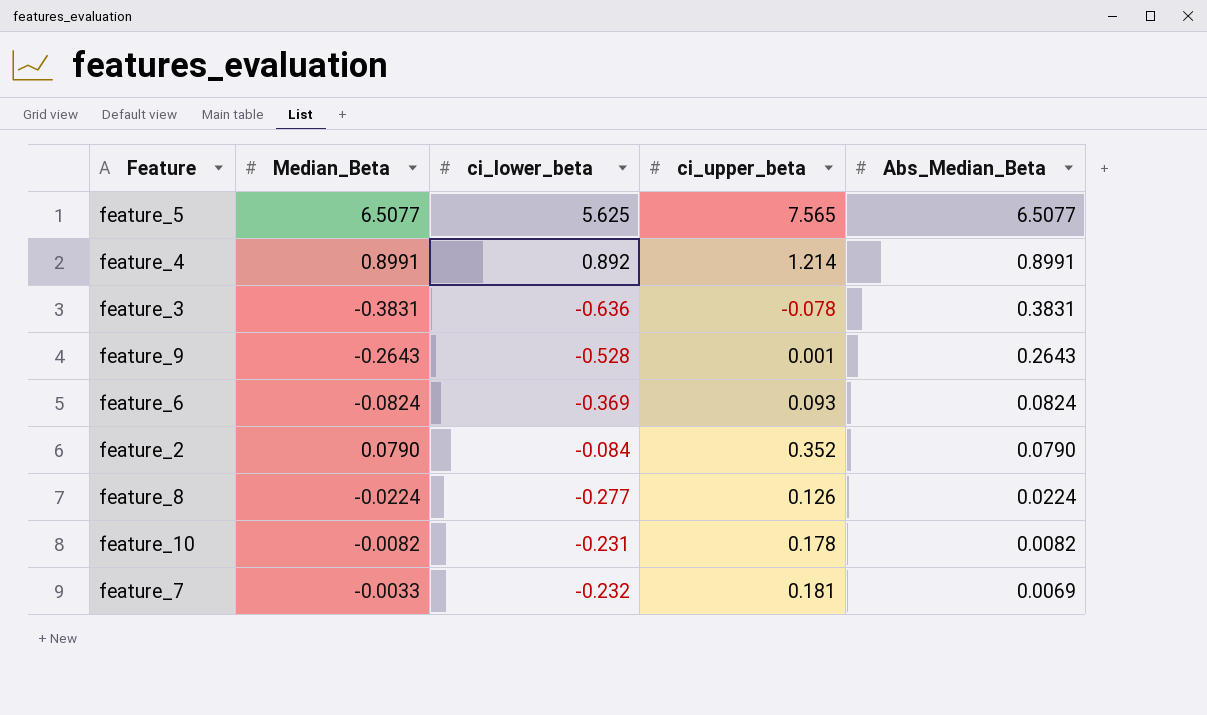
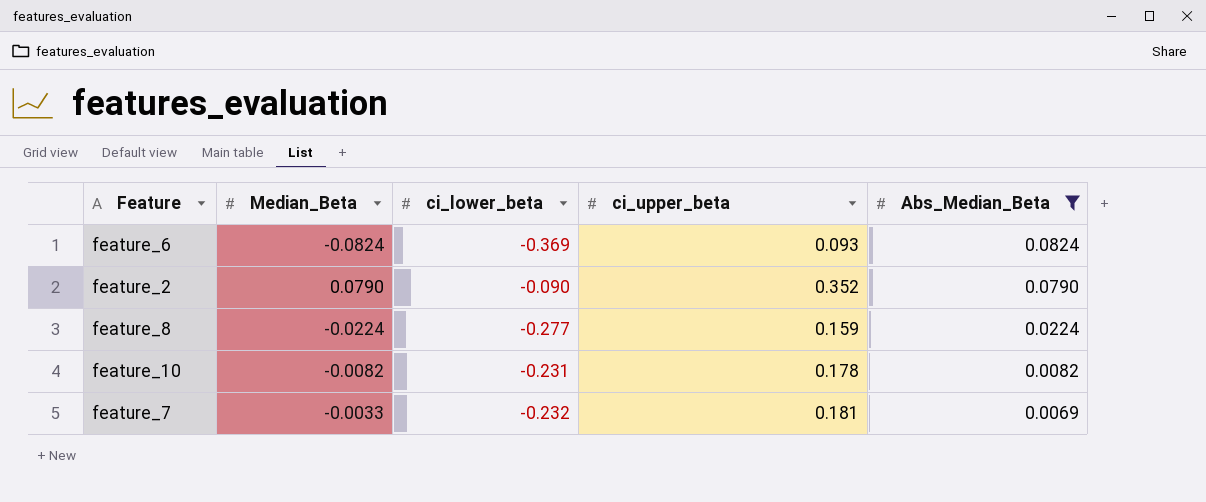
filter: none -> Abs_Median_Beta <= 0.0824
feature_2 | ci_lower_beta: -0.084 -> -0.090
feature_8 | ci_upper_beta: 0.126 -> 0.159

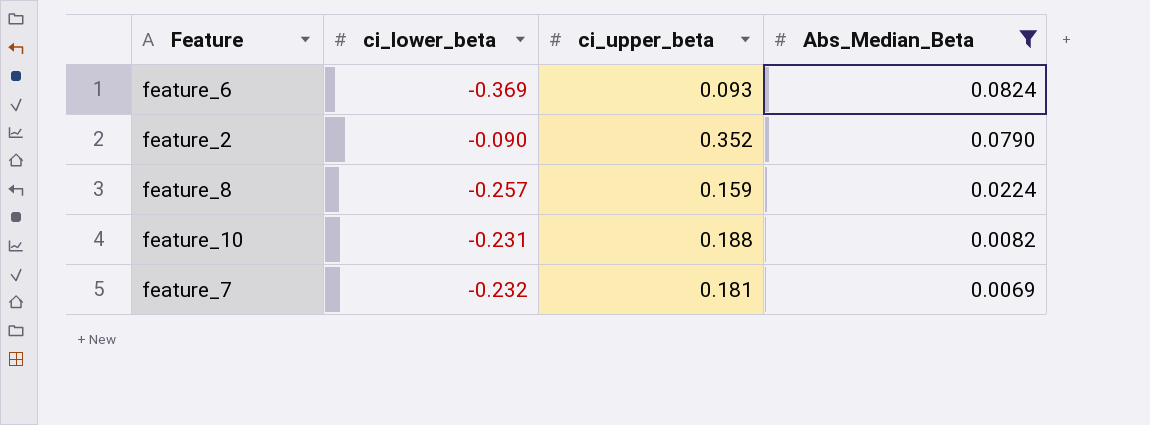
column Median_Beta | position: 2 -> none
feature_8 | ci_lower_beta: -0.277 -> -0.257
feature_10 | ci_upper_beta: 0.178 -> 0.188

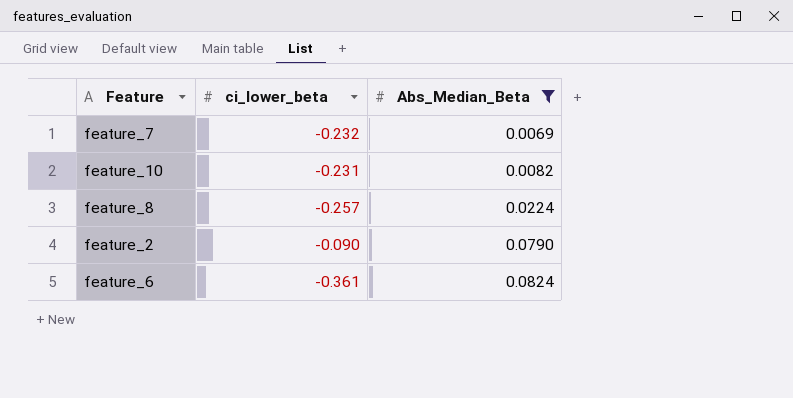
row order: Abs_Median_Beta descending -> Abs_Median_Beta ascending
column ci_upper_beta | position: 3 -> none
feature_6 | ci_lower_beta: -0.369 -> -0.361

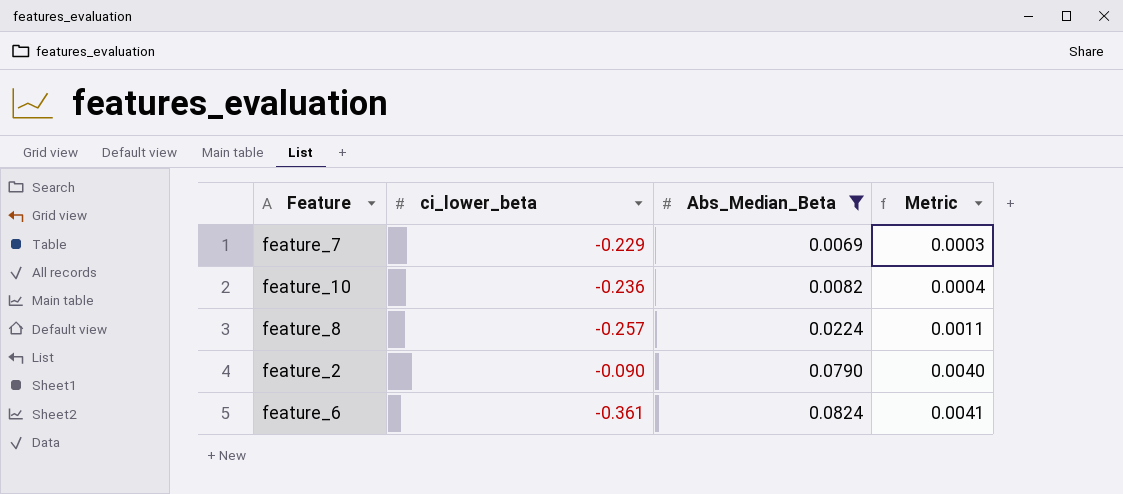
column Metric | formula: none -> [Abs_Median_Beta] * 0.05
feature_7 | ci_lower_beta: -0.232 -> -0.229
feature_10 | ci_lower_beta: -0.231 -> -0.236

